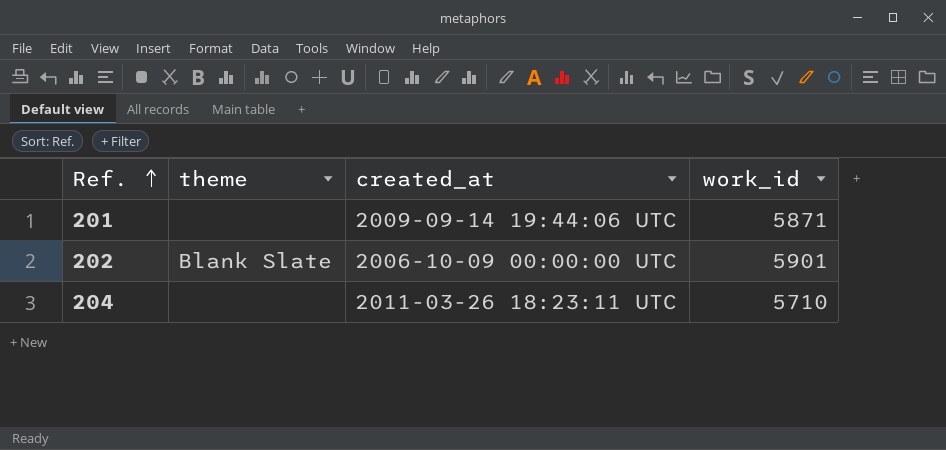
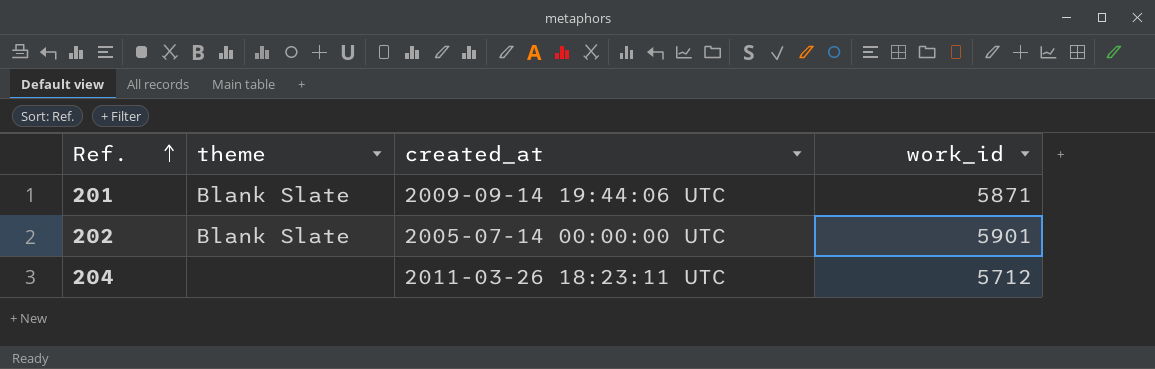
201 | theme: none -> Blank Slate
202 | created_at: 2006-10-09 00:00:00 UTC -> 2005-07-14 00:00:00 UTC
204 | work_id: 5710 -> 5712

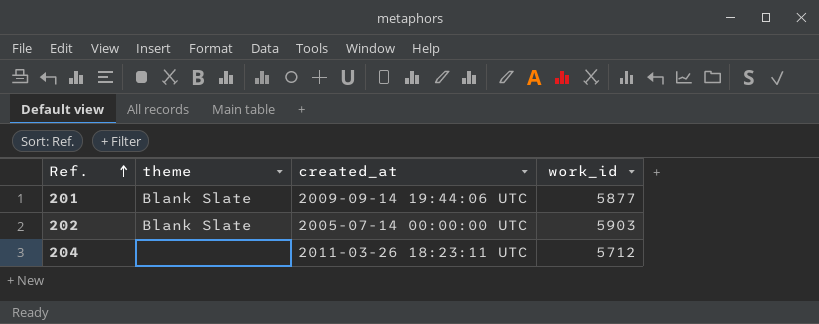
201 | work_id: 5871 -> 5877
202 | work_id: 5901 -> 5903

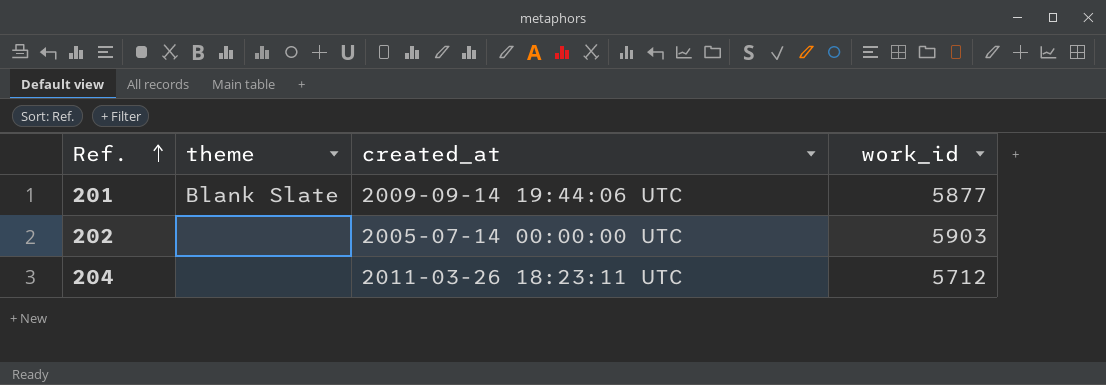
202 | theme: Blank Slate -> none

